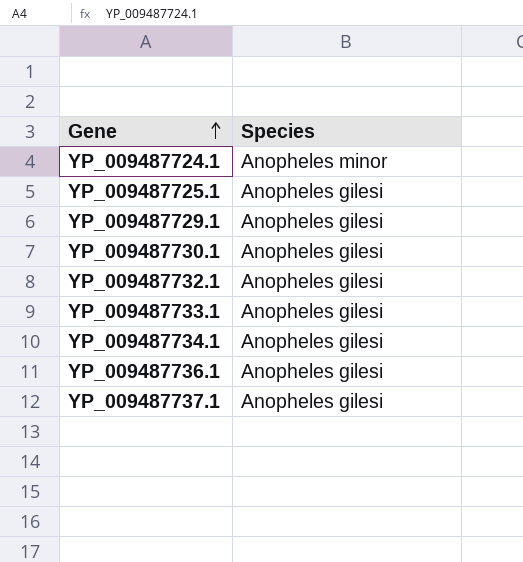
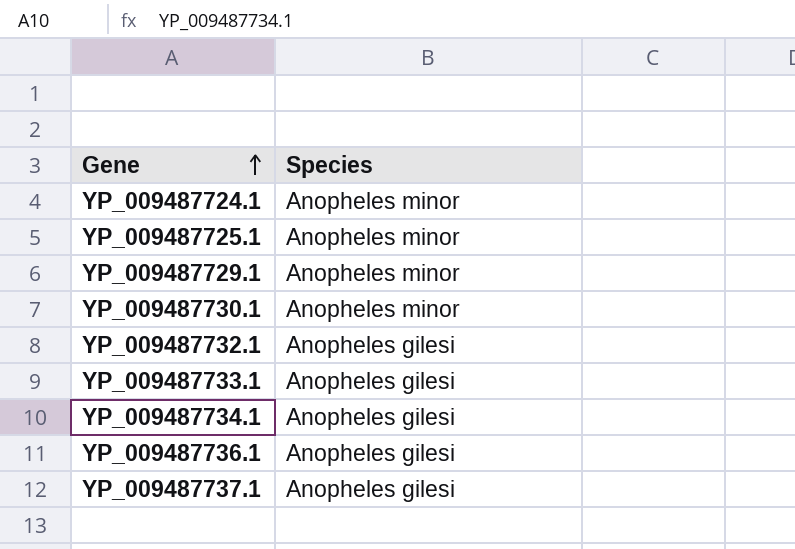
YP_009487725.1 | Species: Anopheles gilesi -> Anopheles minor
YP_009487729.1 | Species: Anopheles gilesi -> Anopheles minor
YP_009487730.1 | Species: Anopheles gilesi -> Anopheles minor

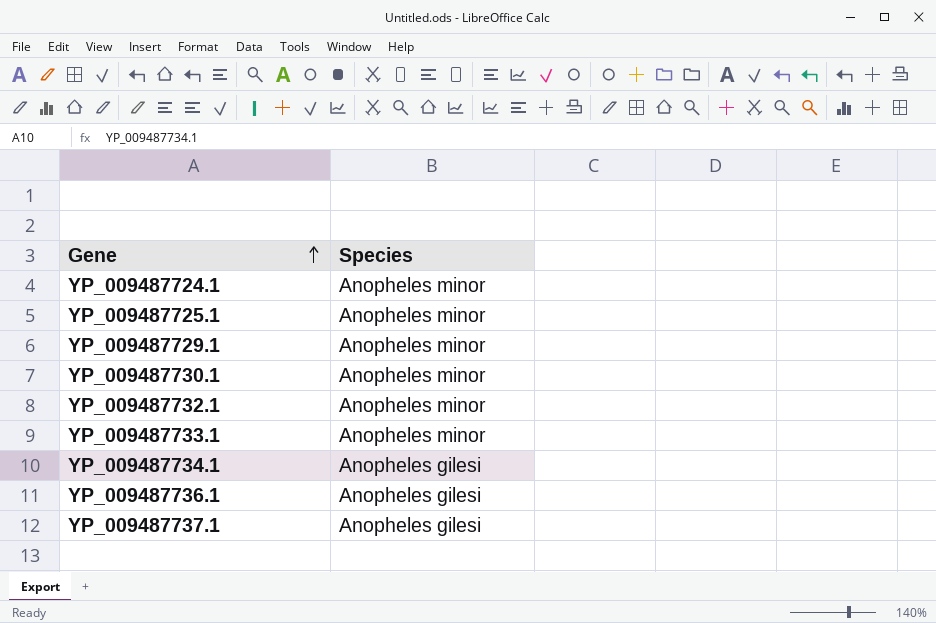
YP_009487732.1 | Species: Anopheles gilesi -> Anopheles minor
YP_009487733.1 | Species: Anopheles gilesi -> Anopheles minor

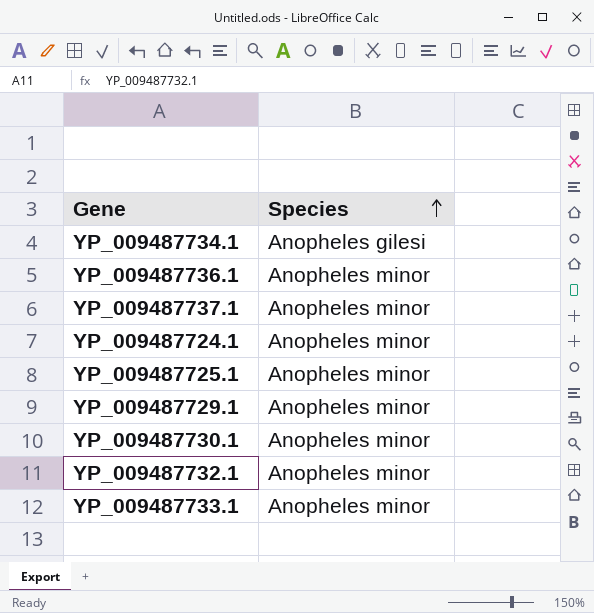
row order: Gene ascending -> Species ascending
YP_009487736.1 | Species: Anopheles gilesi -> Anopheles minor
YP_009487737.1 | Species: Anopheles gilesi -> Anopheles minor

